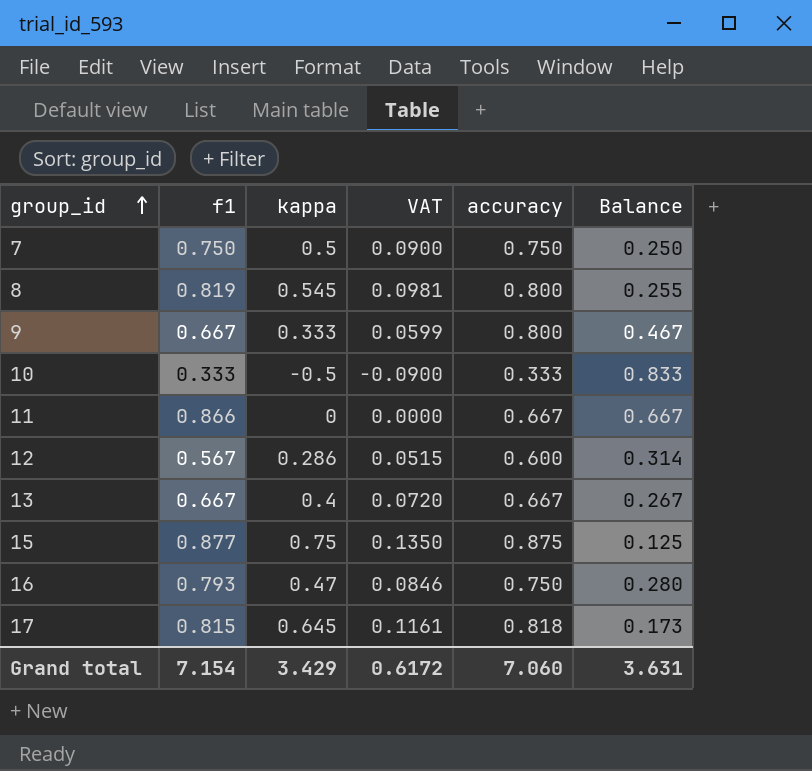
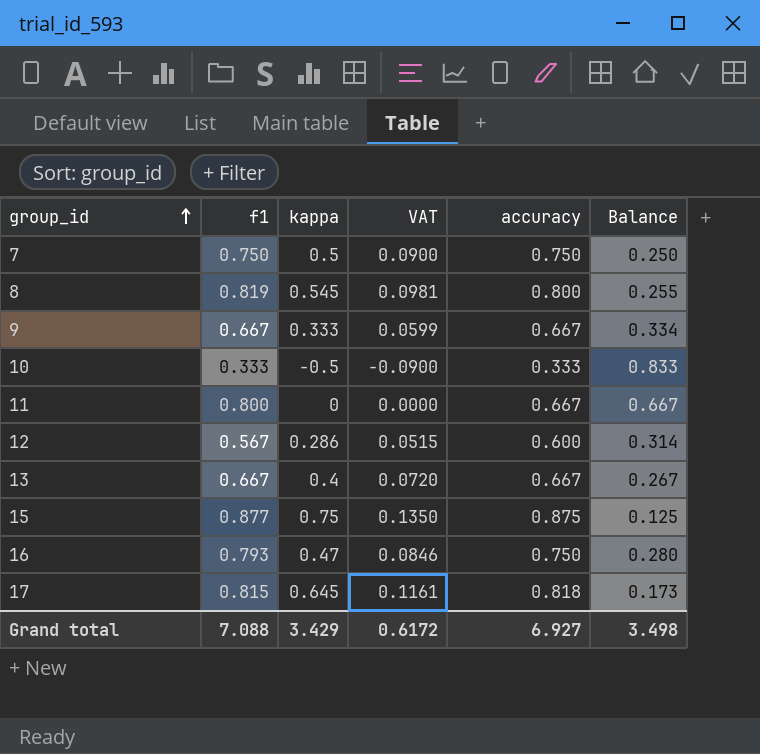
9 | accuracy: 0.800 -> 0.667
9 | Balance: 0.467 -> 0.334
11 | f1: 0.866 -> 0.800
Grand total | f1: 7.154 -> 7.088
Grand total | accuracy: 7.060 -> 6.927
Grand total | Balance: 3.631 -> 3.498

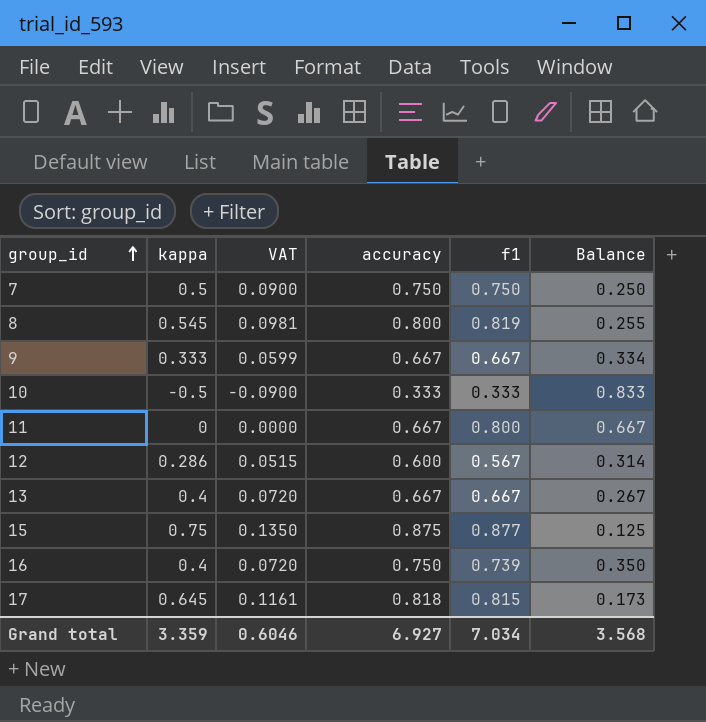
column f1 | position: 2 -> 5
16 | kappa: 0.47 -> 0.4
16 | VAT: 0.0846 -> 0.0720
16 | f1: 0.793 -> 0.739
16 | Balance: 0.280 -> 0.350
Grand total | kappa: 3.429 -> 3.359
Grand total | VAT: 0.6172 -> 0.6046
Grand total | f1: 7.088 -> 7.034
Grand total | Balance: 3.498 -> 3.568

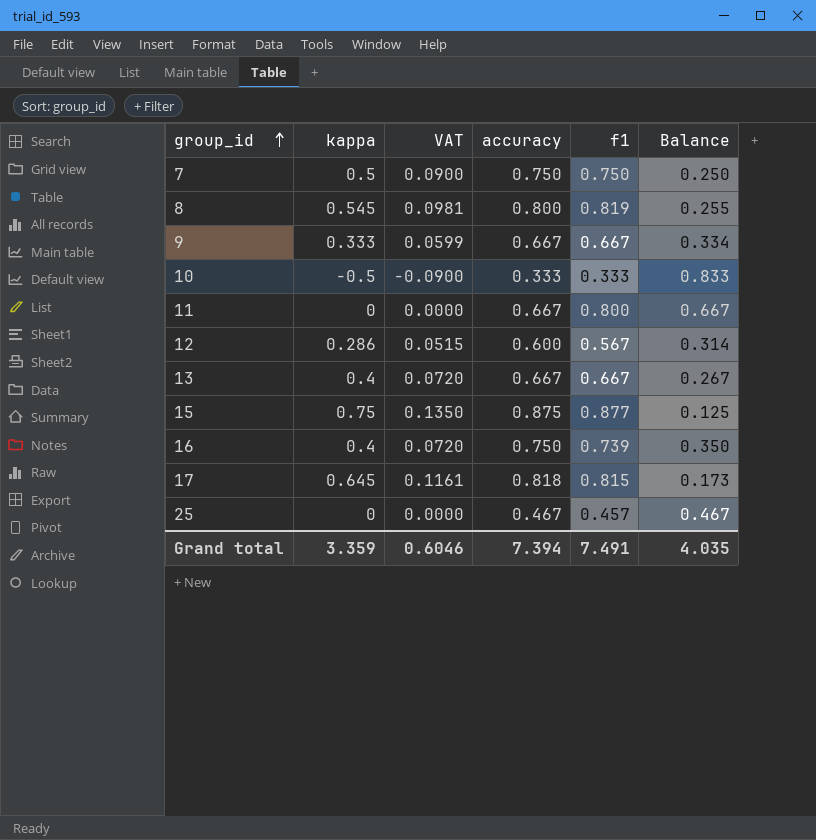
row 25: none -> 0 | 0.0000 | 0.467 | 0.457 | 0.467
Grand total | accuracy: 6.927 -> 7.394
Grand total | f1: 7.034 -> 7.491
Grand total | Balance: 3.568 -> 4.035

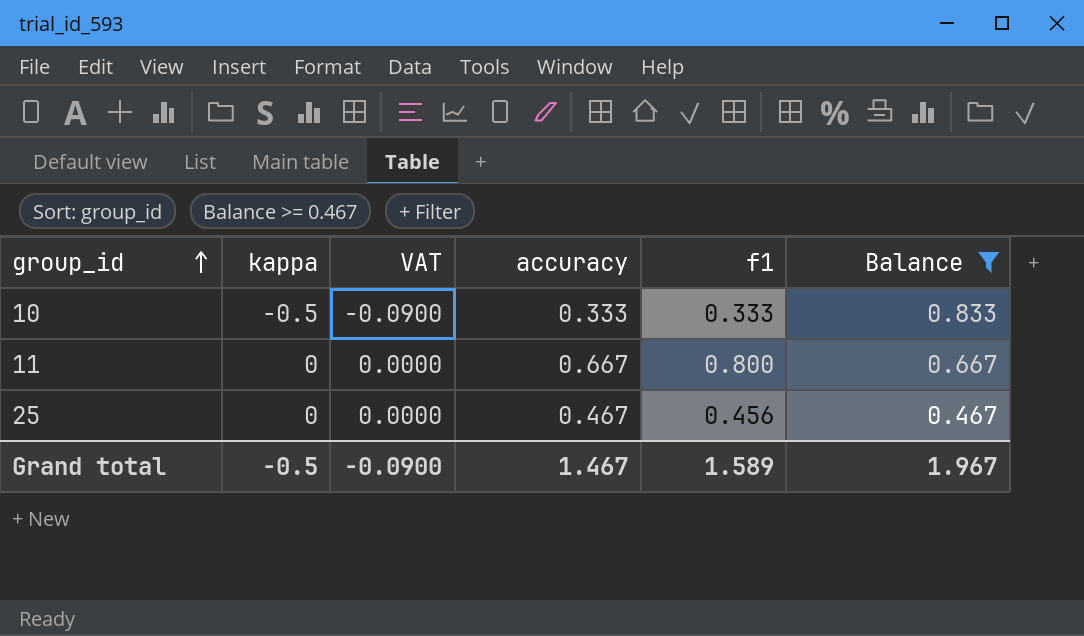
filter: none -> Balance >= 0.467
25 | f1: 0.457 -> 0.456
Grand total | kappa: 3.359 -> -0.5
Grand total | VAT: 0.6046 -> -0.0900
Grand total | accuracy: 7.394 -> 1.467
Grand total | f1: 7.491 -> 1.589
Grand total | Balance: 4.035 -> 1.967

